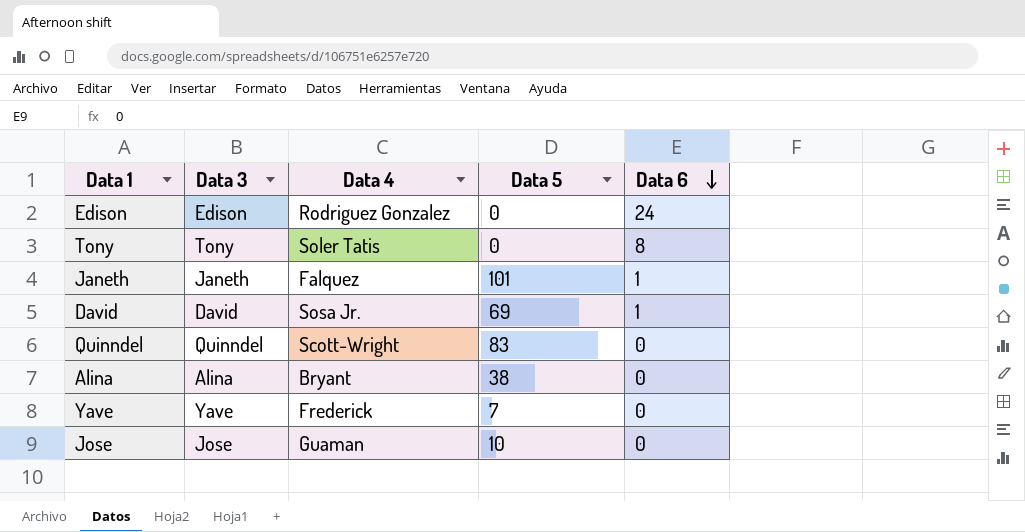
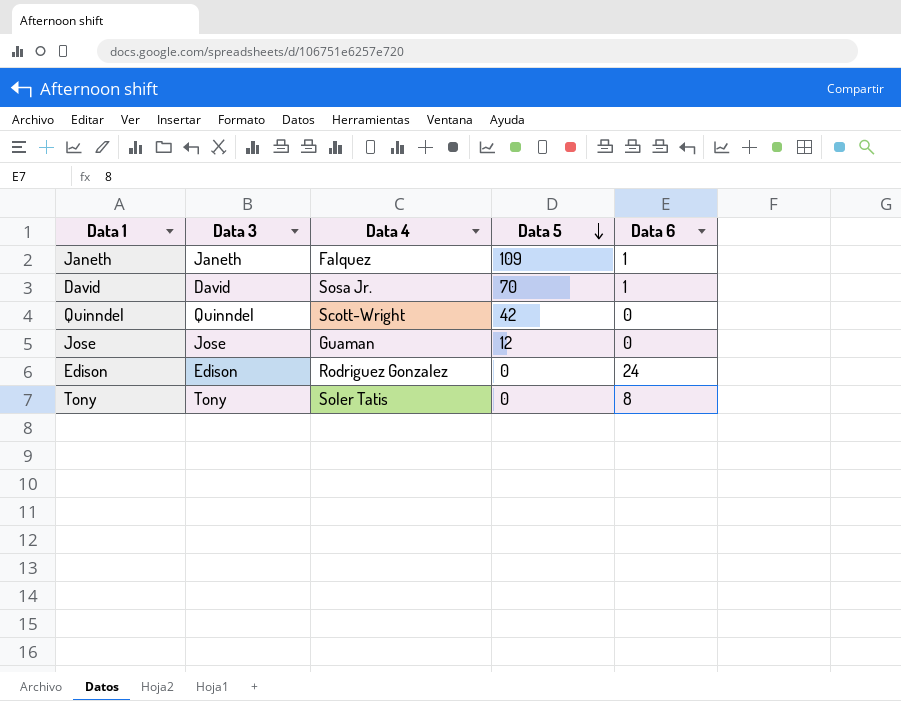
row order: Data 6 descending -> Data 5 descending
row Alina: Alina | Bryant | 38 | 0 -> none
row Yave: Yave | Frederick | 7 | 0 -> none
Janeth | Data 5: 101 -> 109
David | Data 5: 69 -> 70
Quinndel | Data 5: 83 -> 42
Jose | Data 5: 10 -> 12

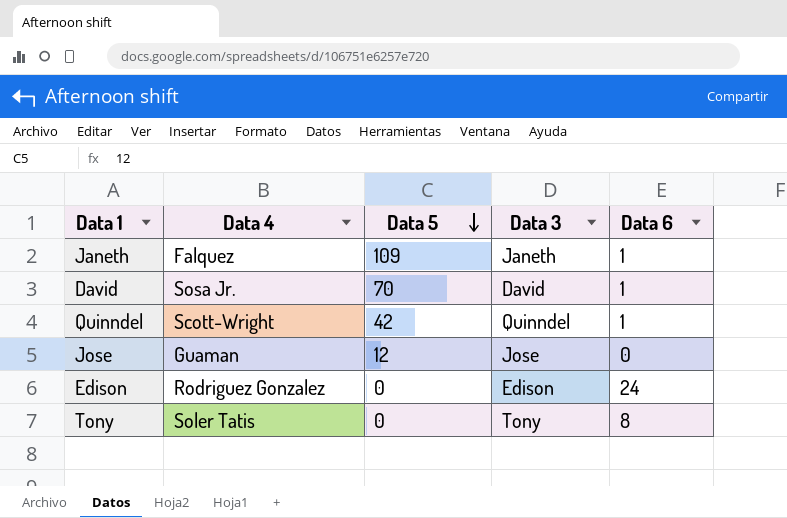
column Data 3 | position: 2 -> 4
Quinndel | Data 6: 0 -> 1

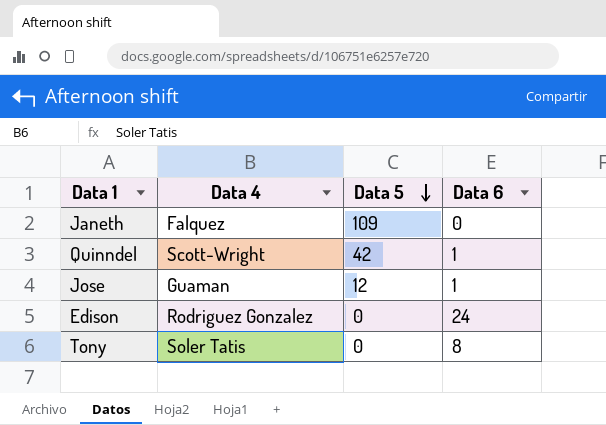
column Data 3 | position: 4 -> none
row David: Sosa Jr. | 70 | David | 1 -> none
Janeth | Data 6: 1 -> 0
Jose | Data 6: 0 -> 1

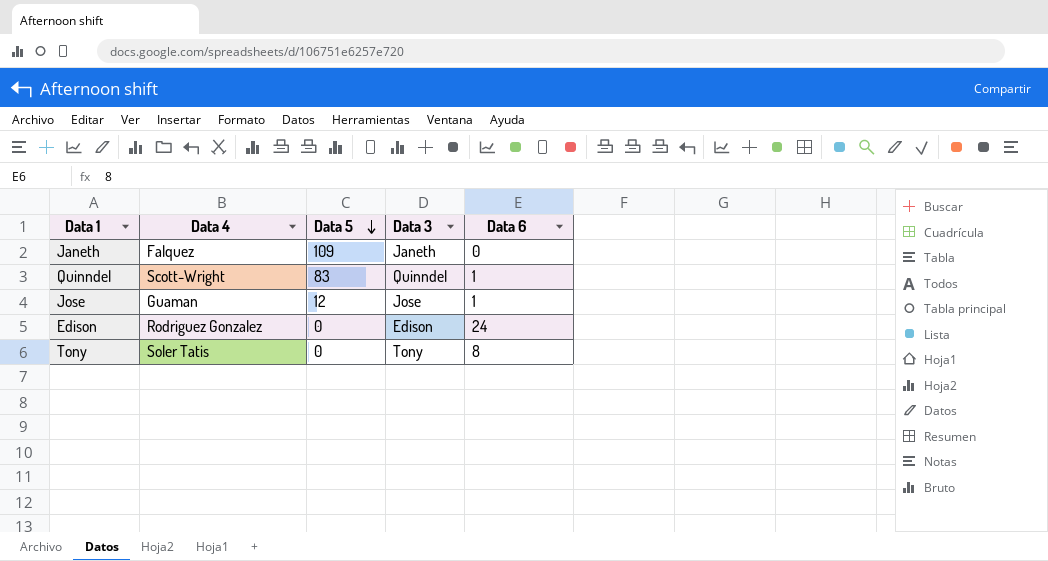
column Data 3 | position: none -> 4
Quinndel | Data 5: 42 -> 83

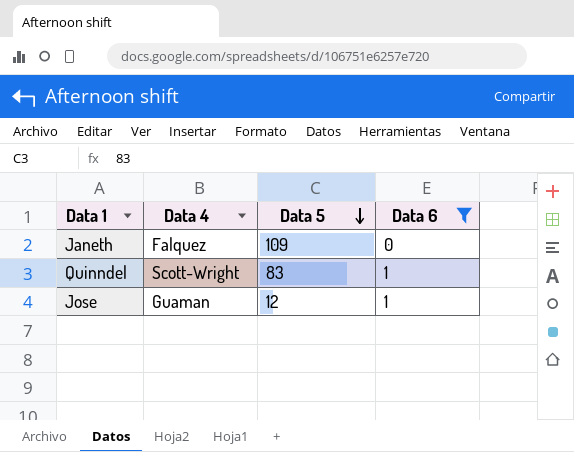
filter: none -> Data 6 <= 1
column Data 3 | position: 4 -> none

